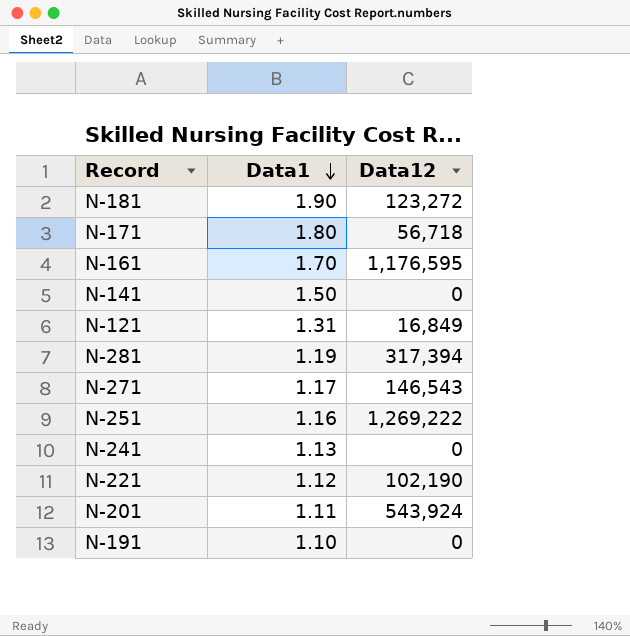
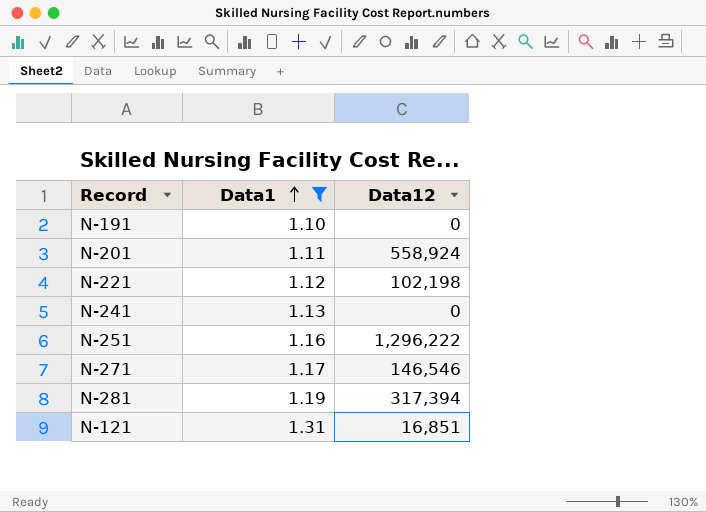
filter: none -> Data1 <= 1.31
row order: Data1 descending -> Data1 ascending
N-201 | Data12: 543,924 -> 558,924
N-221 | Data12: 102,190 -> 102,198
N-251 | Data12: 1,269,222 -> 1,296,222
N-271 | Data12: 146,543 -> 146,546
N-121 | Data12: 16,849 -> 16,851

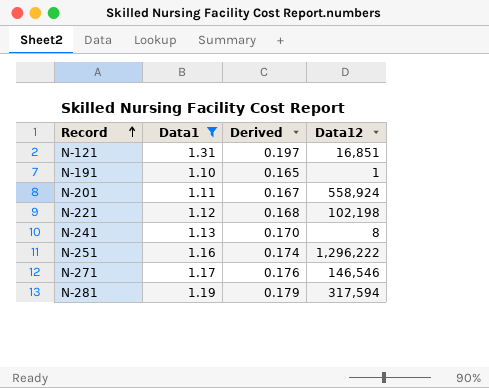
row order: Data1 ascending -> Record ascending
column Derived | formula: none -> [Data1] * 0.15
N-191 | Data12: 0 -> 1
N-241 | Data12: 0 -> 8
N-281 | Data12: 317,394 -> 317,594

